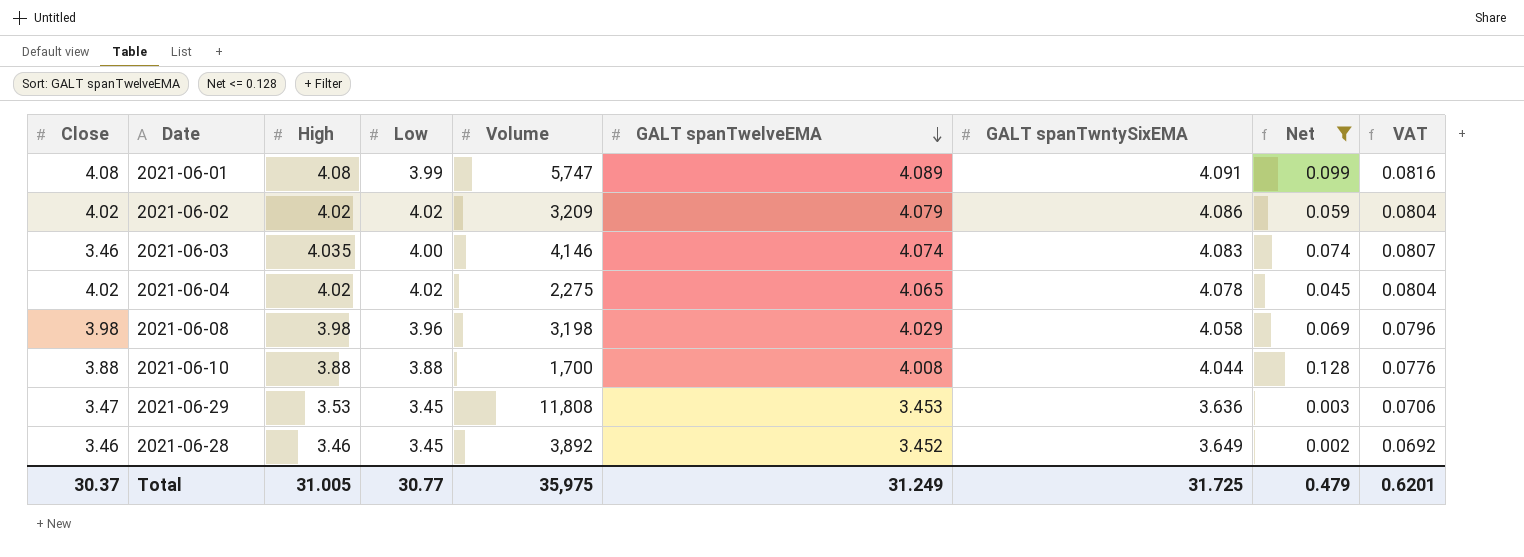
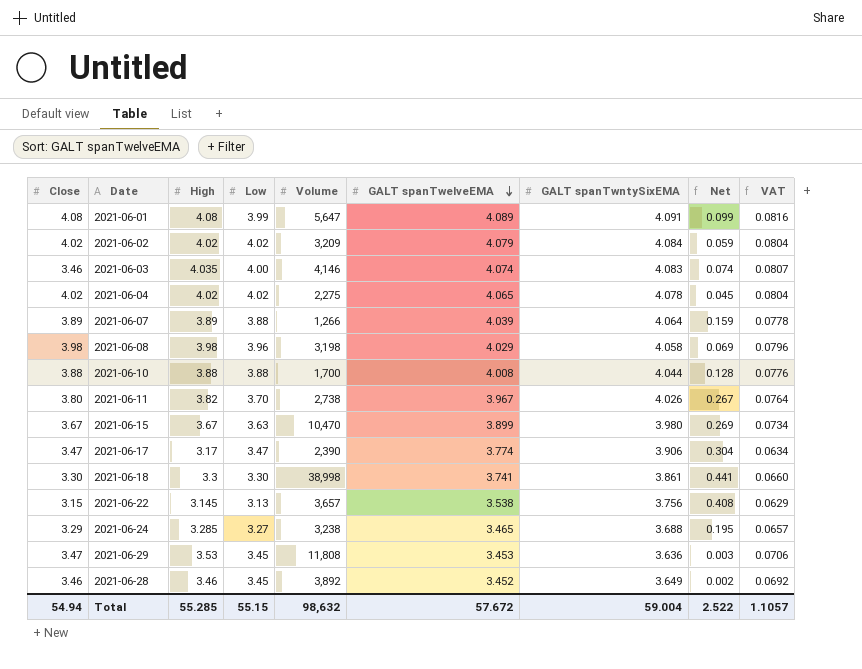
filter: Net <= 0.128 -> none
2021-06-01 | Volume: 5,747 -> 5,647
2021-06-02 | GALT spanTwntySixEMA: 4.086 -> 4.084
Total | Close: 30.37 -> 54.94
Total | High: 31.005 -> 55.285
Total | Low: 30.77 -> 55.15
Total | Volume: 35,975 -> 98,632
Total | GALT spanTwelveEMA: 31.249 -> 57.672
Total | GALT spanTwntySixEMA: 31.725 -> 59.004
Total | Net: 0.479 -> 2.522
Total | VAT: 0.6201 -> 1.1057

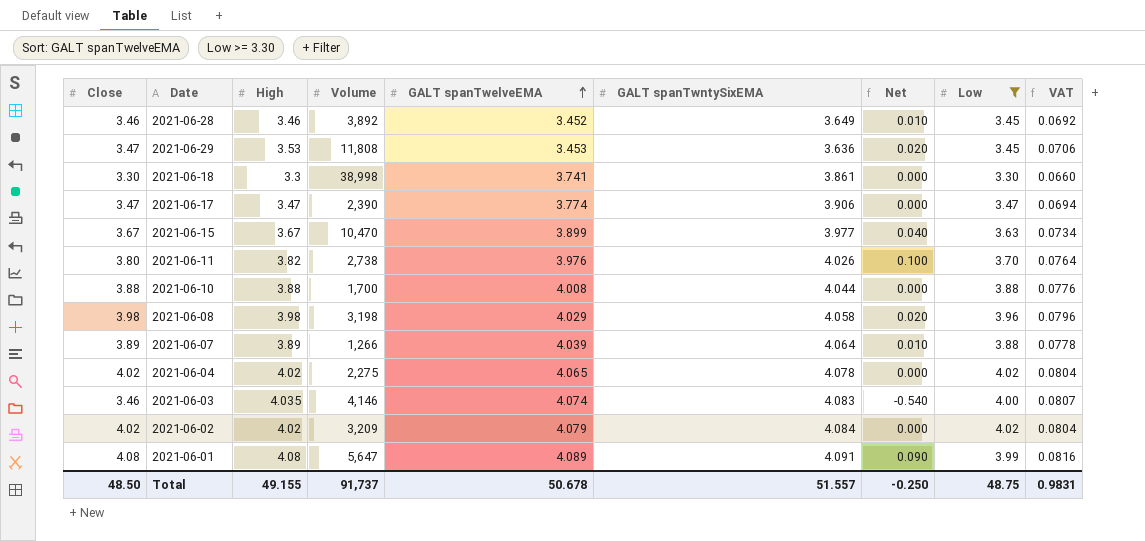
filter: none -> Low >= 3.30
row order: GALT spanTwelveEMA descending -> GALT spanTwelveEMA ascending
column Net | formula: [GALT spanTwelveEMA] - [Low] -> [Close] - [Low]
column Low | position: 4 -> 8
2021-06-17 | High: 3.17 -> 3.47
2021-06-17 | VAT: 0.0634 -> 0.0694
2021-06-15 | GALT spanTwntySixEMA: 3.980 -> 3.977
2021-06-11 | GALT spanTwelveEMA: 3.967 -> 3.976
Total | Close: 54.94 -> 48.50
Total | High: 55.285 -> 49.155
Total | Volume: 98,632 -> 91,737
Total | GALT spanTwelveEMA: 57.672 -> 50.678
Total | GALT spanTwntySixEMA: 59.004 -> 51.557
Total | Net: 2.522 -> -0.250
Total | Low: 55.15 -> 48.75
Total | VAT: 1.1057 -> 0.9831

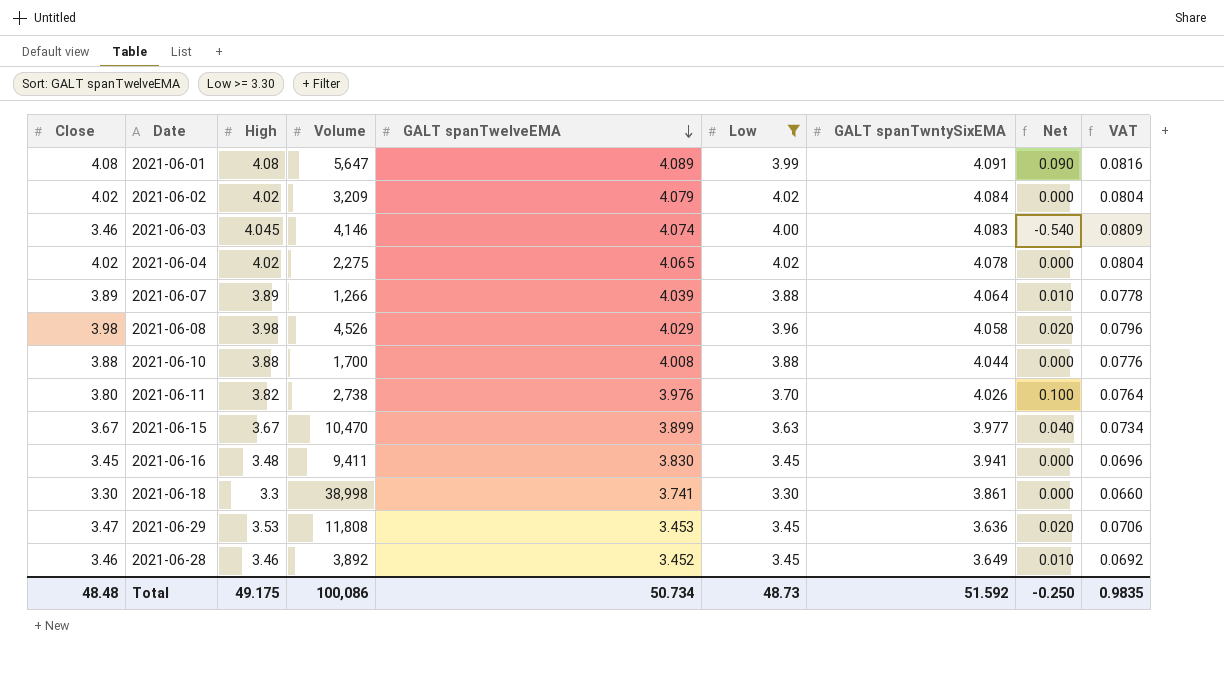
row order: GALT spanTwelveEMA ascending -> GALT spanTwelveEMA descending
column Low | position: 8 -> 6
row 2021-06-17: 3.47 | 3.47 | 2,390 | 3.774 | 3.906 | 0.000 | 3.47 | 0.0694 -> none
2021-06-03 | High: 4.035 -> 4.045
2021-06-03 | VAT: 0.0807 -> 0.0809
2021-06-08 | Volume: 3,198 -> 4,526
row 2021-06-16: none -> 3.45 | 3.48 | 9,411 | 3.830 | 3.45 | 3.941 | 0.000 | 0.0696
Total | Close: 48.50 -> 48.48
Total | High: 49.155 -> 49.175
Total | Volume: 91,737 -> 100,086
Total | GALT spanTwelveEMA: 50.678 -> 50.734
Total | Low: 48.75 -> 48.73
Total | GALT spanTwntySixEMA: 51.557 -> 51.592
Total | VAT: 0.9831 -> 0.9835

